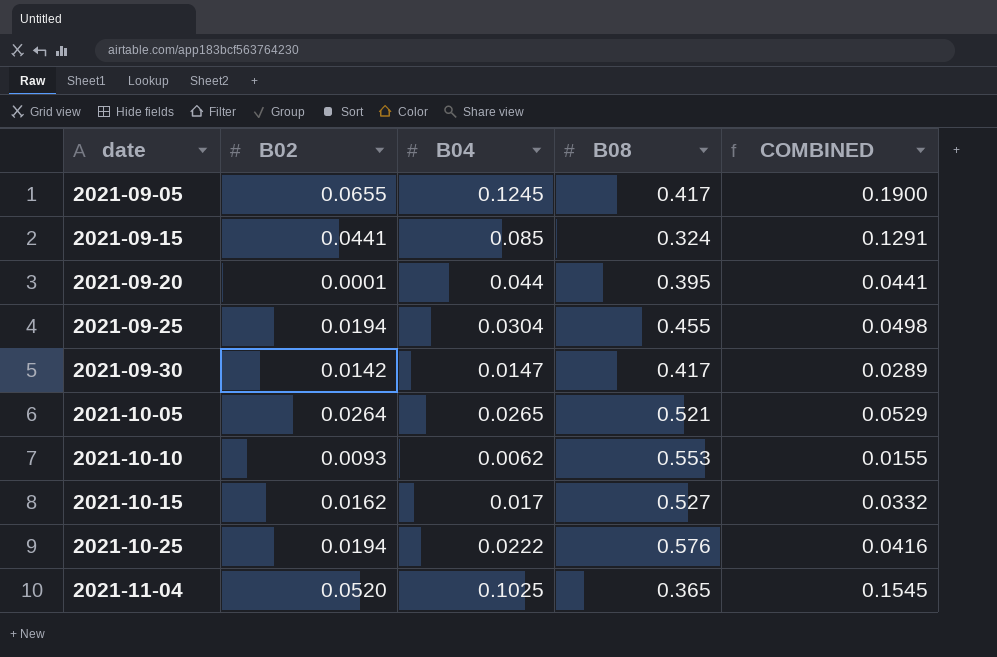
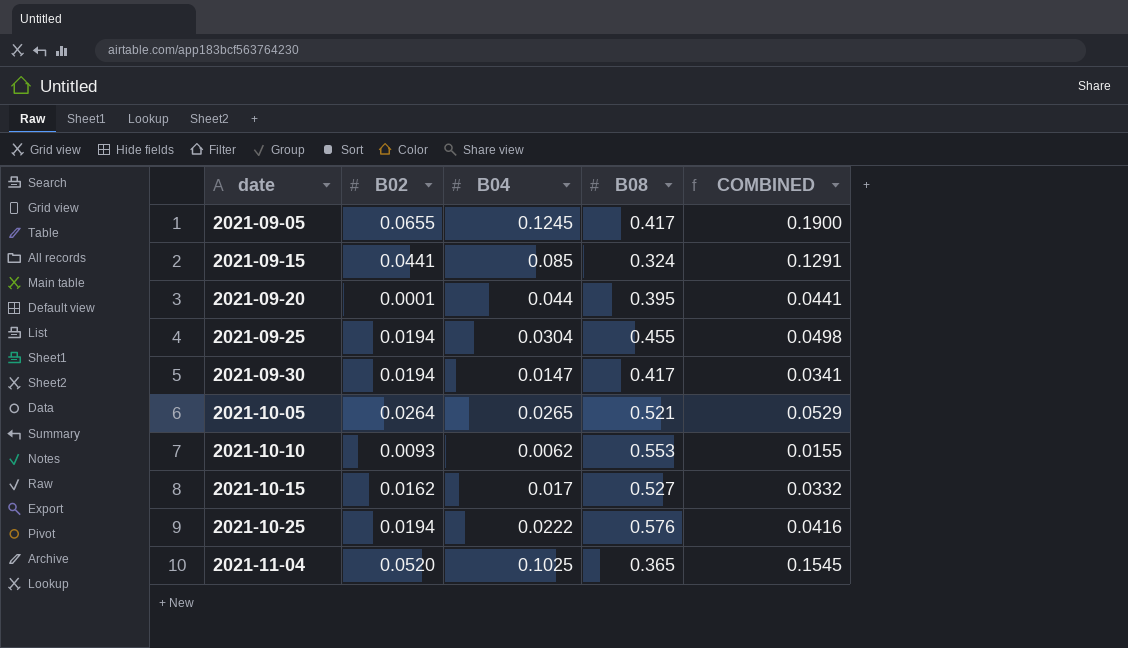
2021-09-30 | B02: 0.0142 -> 0.0194
2021-09-30 | COMBINED: 0.0289 -> 0.0341

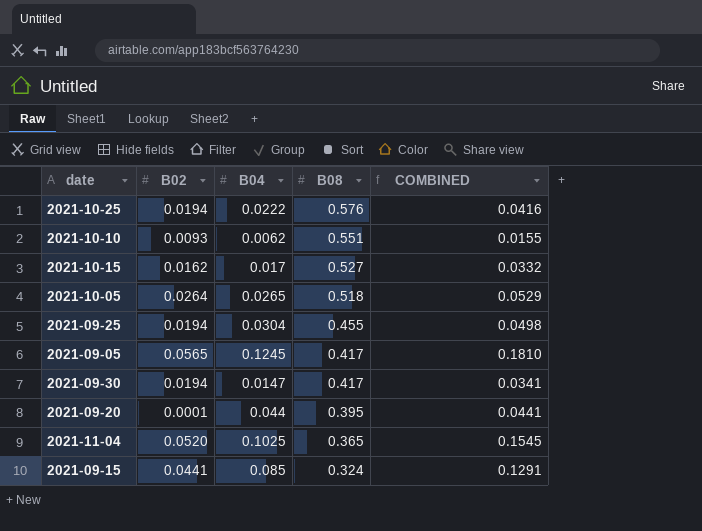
row order: date ascending -> B08 descending
2021-10-10 | B08: 0.553 -> 0.551
2021-10-05 | B08: 0.521 -> 0.518
2021-09-05 | B02: 0.0655 -> 0.0565
2021-09-05 | COMBINED: 0.1900 -> 0.1810

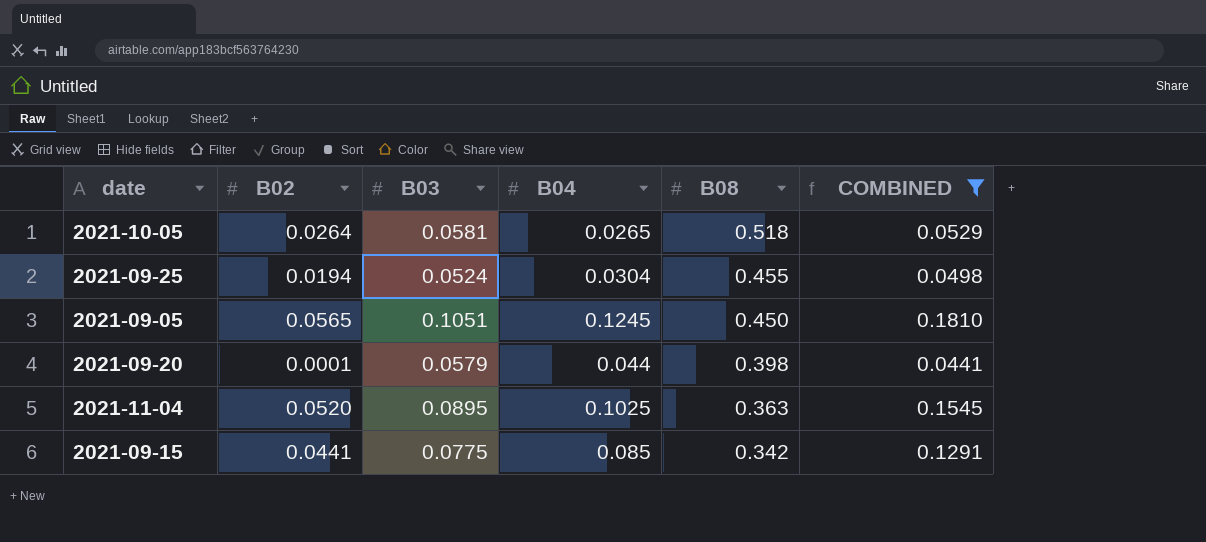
filter: none -> COMBINED >= 0.0441
column B03 | position: none -> 3
2021-09-05 | B08: 0.417 -> 0.450
2021-09-20 | B08: 0.395 -> 0.398
2021-11-04 | B08: 0.365 -> 0.363
2021-09-15 | B08: 0.324 -> 0.342

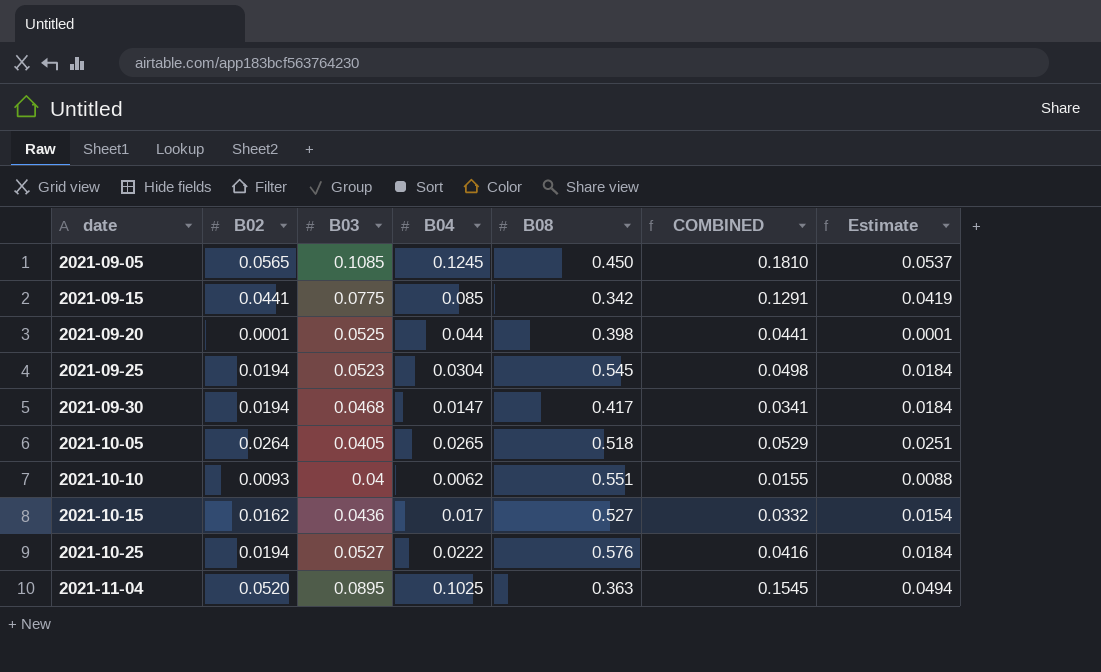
filter: COMBINED >= 0.0441 -> none
row order: B08 descending -> date ascending
column Estimate | formula: none -> [B02] * 0.95
2021-09-05 | B03: 0.1051 -> 0.1085
2021-09-20 | B03: 0.0579 -> 0.0525
2021-09-25 | B03: 0.0524 -> 0.0523
2021-09-25 | B08: 0.455 -> 0.545
2021-10-05 | B03: 0.0581 -> 0.0405

